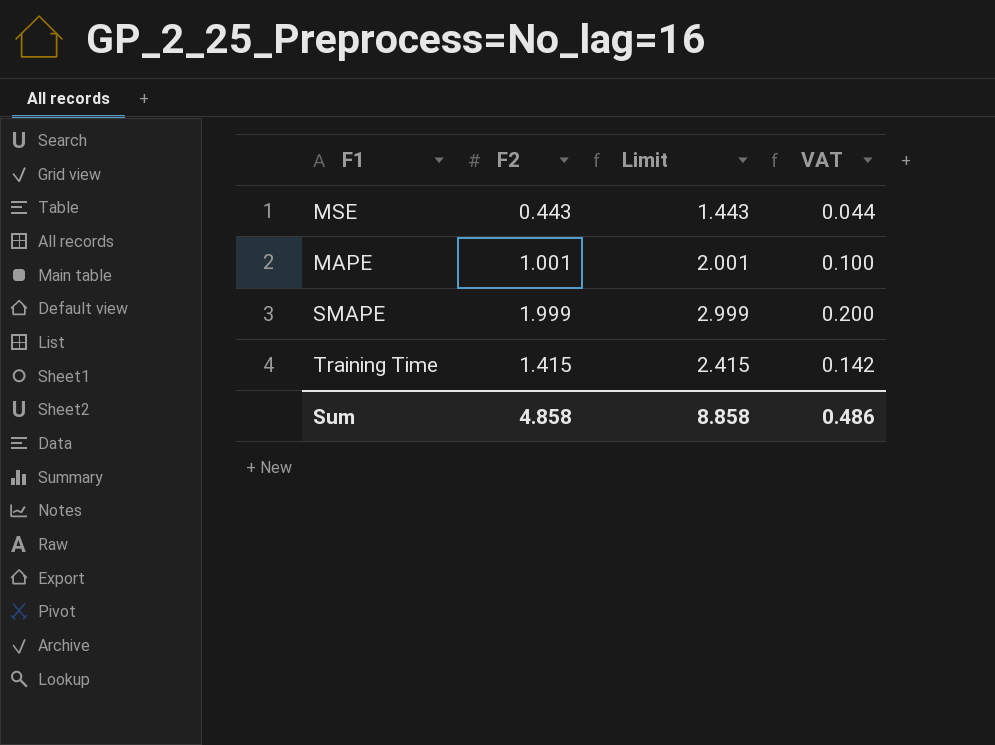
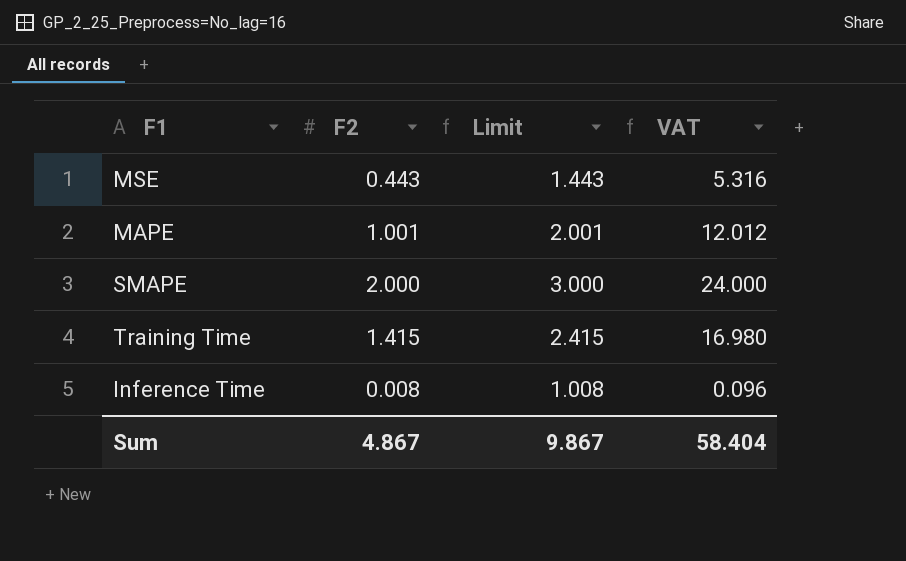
column VAT | formula: [F2] * 0.1 -> [F2] * 12
SMAPE | F2: 1.999 -> 2.000
SMAPE | Limit: 2.999 -> 3.000
row Inference Time: none -> 0.008 | 1.008 | 0.096
Sum | F2: 4.858 -> 4.867
Sum | Limit: 8.858 -> 9.867
Sum | VAT: 0.486 -> 58.404

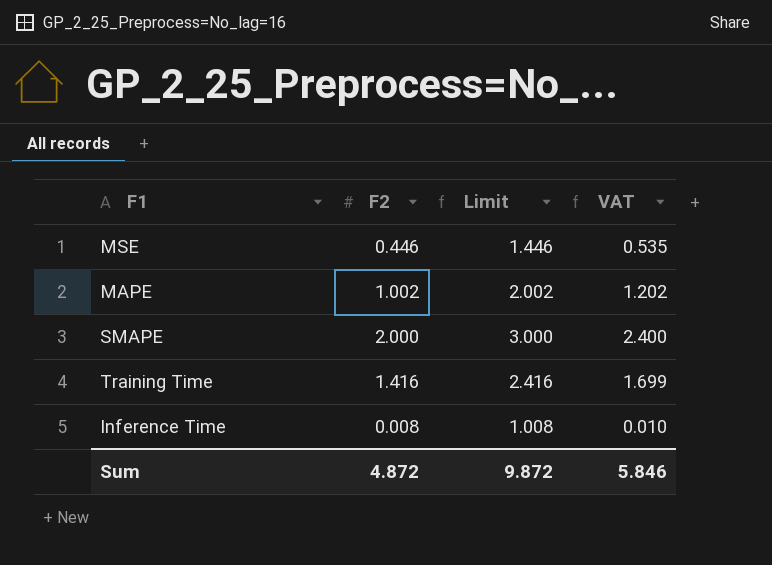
column VAT | formula: [F2] * 12 -> [F2] * 1.2
MSE | F2: 0.443 -> 0.446
MSE | Limit: 1.443 -> 1.446
MAPE | F2: 1.001 -> 1.002
MAPE | Limit: 2.001 -> 2.002
Training Time | F2: 1.415 -> 1.416
Training Time | Limit: 2.415 -> 2.416
Sum | F2: 4.867 -> 4.872
Sum | Limit: 9.867 -> 9.872
Sum | VAT: 58.404 -> 5.846

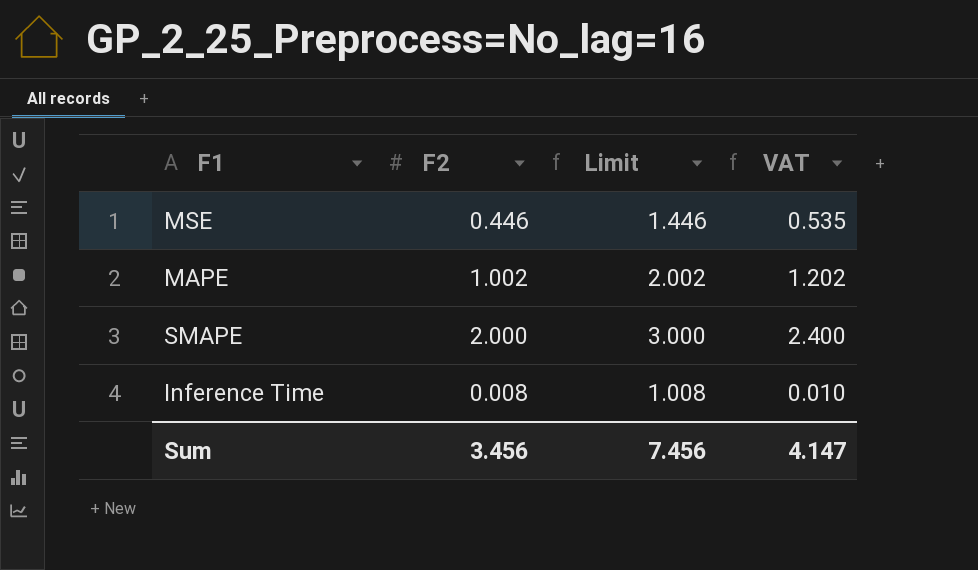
row Training Time: 1.416 | 2.416 | 1.699 -> none
Sum | F2: 4.872 -> 3.456
Sum | Limit: 9.872 -> 7.456
Sum | VAT: 5.846 -> 4.147

